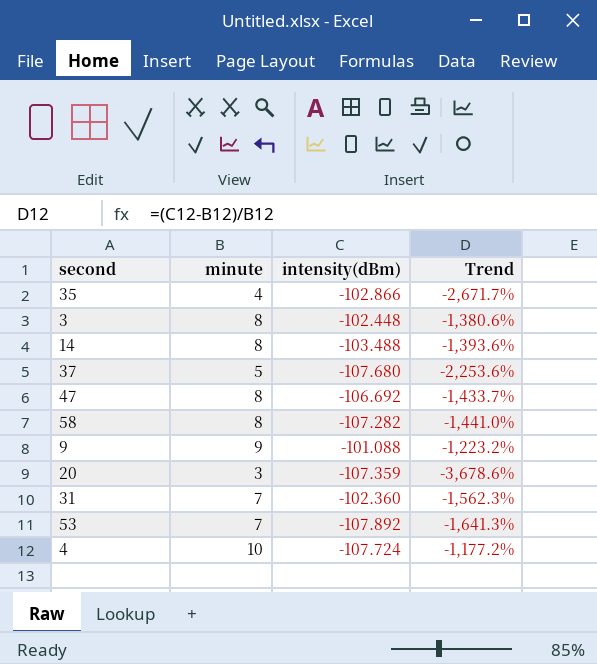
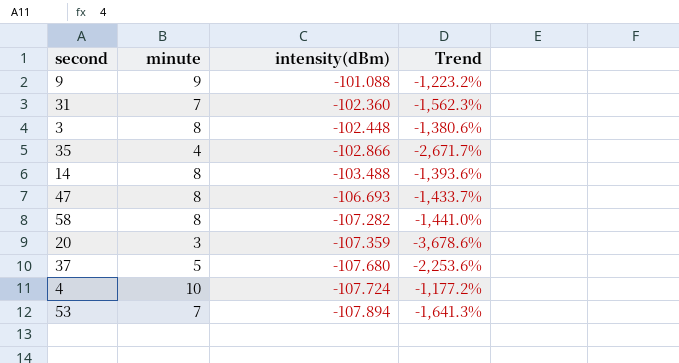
row order: none -> intensity(dBm) descending
47 | intensity(dBm): -106.692 -> -106.693
53 | intensity(dBm): -107.892 -> -107.894

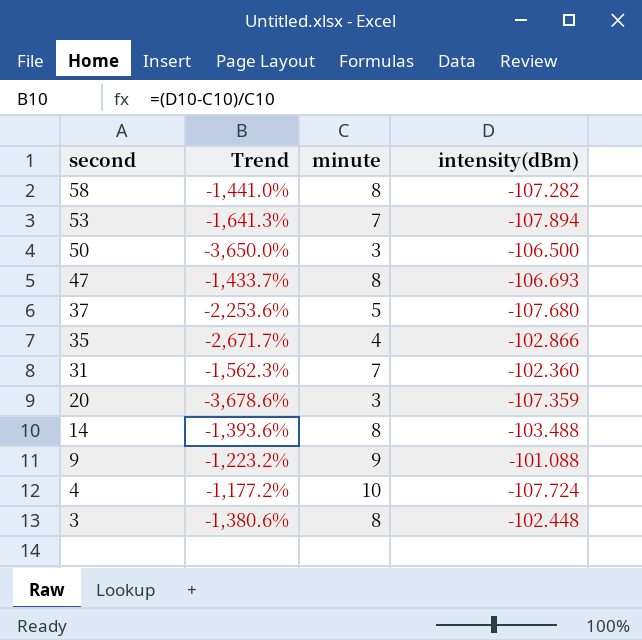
row order: intensity(dBm) descending -> second descending
column Trend | position: 4 -> 2
row 50: none -> -3,650.0% | 3 | -106.500

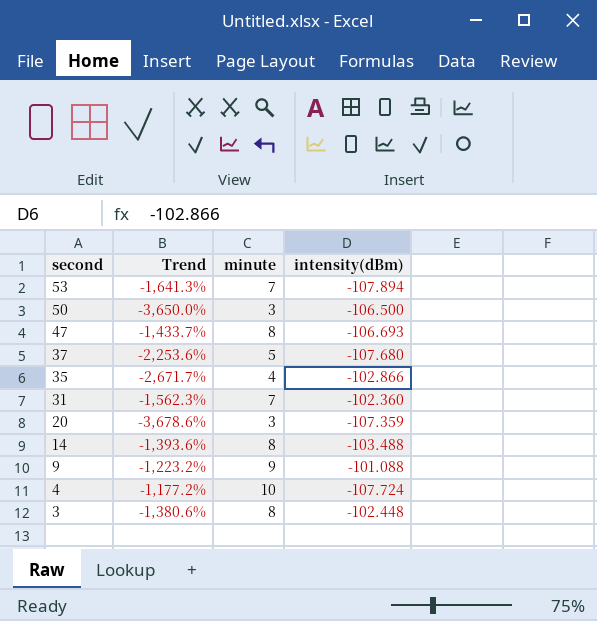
row 58: -1,441.0% | 8 | -107.282 -> none

